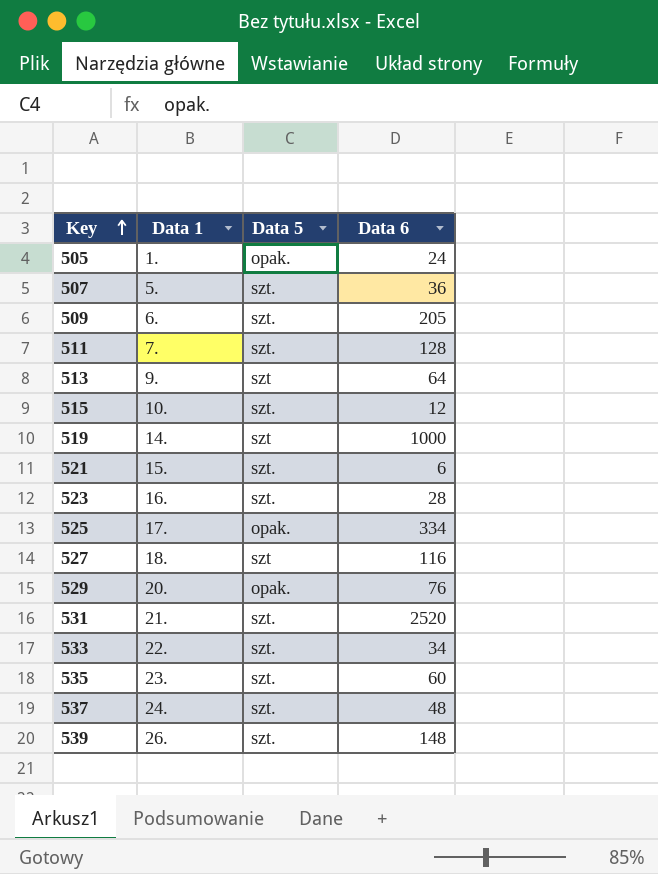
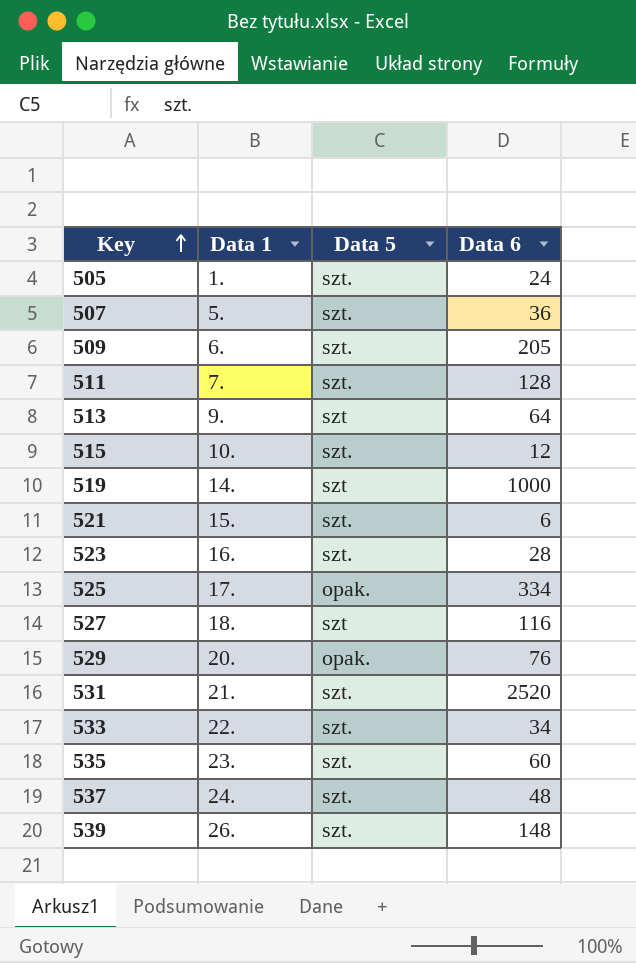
505 | Data 5: opak. -> szt.

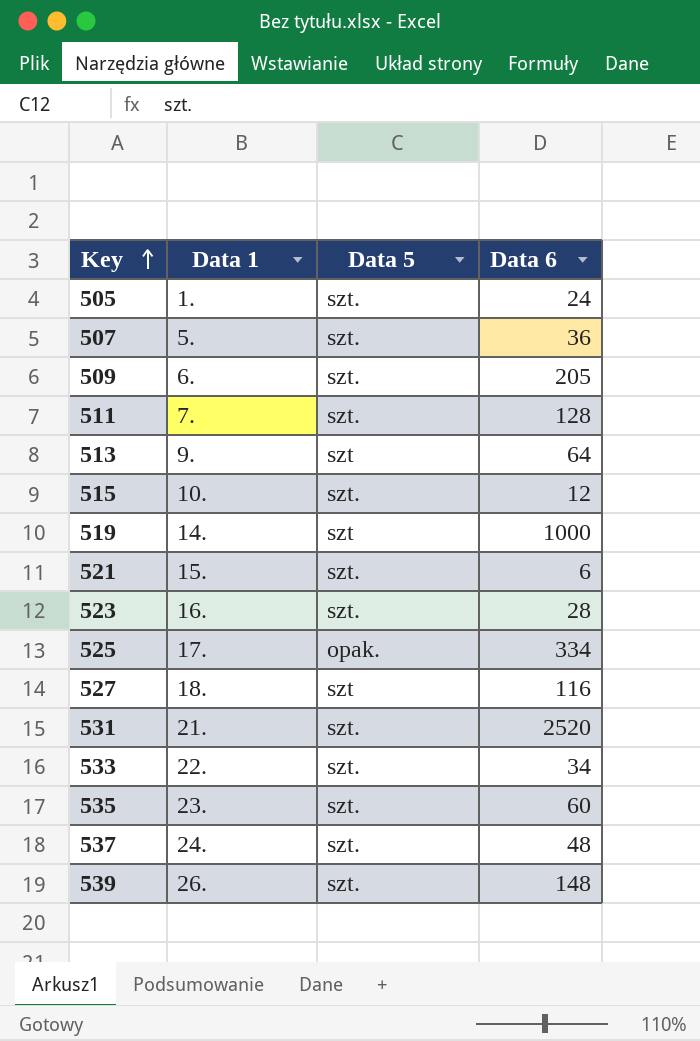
row 529: 20. | opak. | 76 -> none

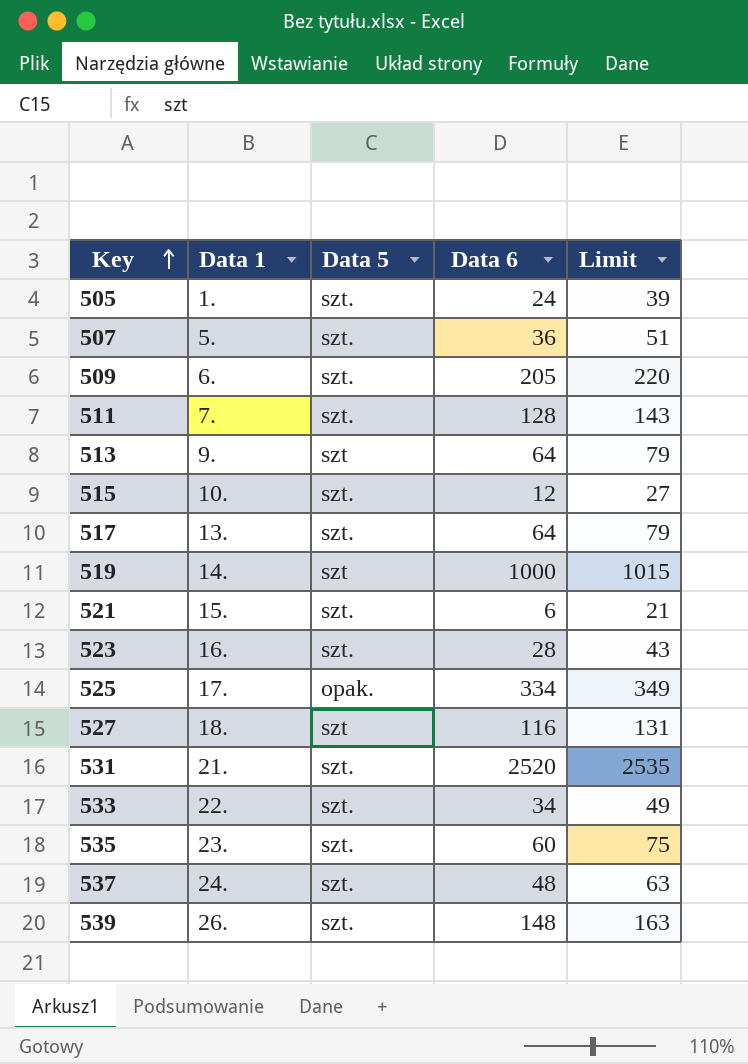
column Limit | formula: none -> [Data 6] + 15
row 517: none -> 13. | szt. | 64 | 79

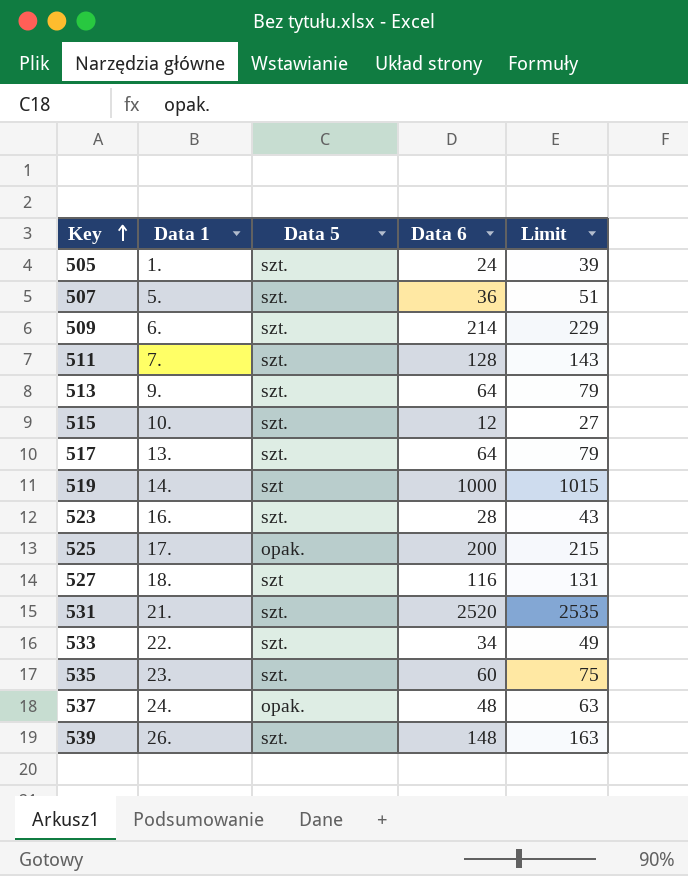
row 521: 15. | szt. | 6 | 21 -> none
509 | Data 6: 205 -> 214
509 | Limit: 220 -> 229
513 | Data 5: szt -> szt.
525 | Data 6: 334 -> 200
525 | Limit: 349 -> 215
537 | Data 5: szt. -> opak.

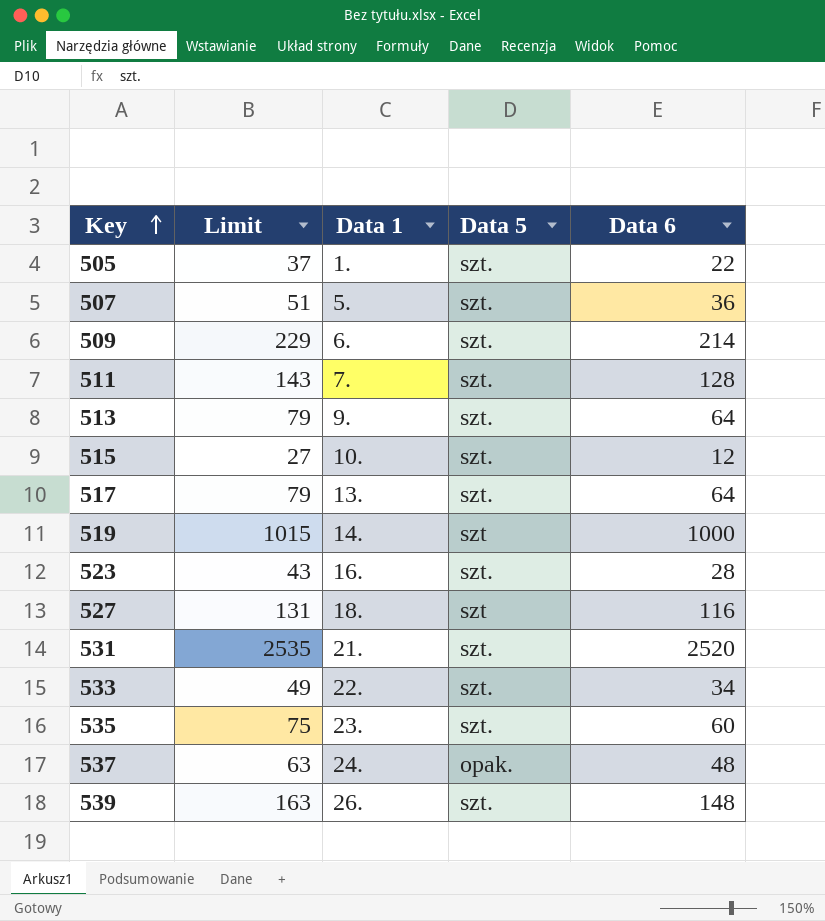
column Limit | position: 5 -> 2
row 525: 17. | opak. | 200 | 215 -> none
505 | Limit: 39 -> 37
505 | Data 6: 24 -> 22

